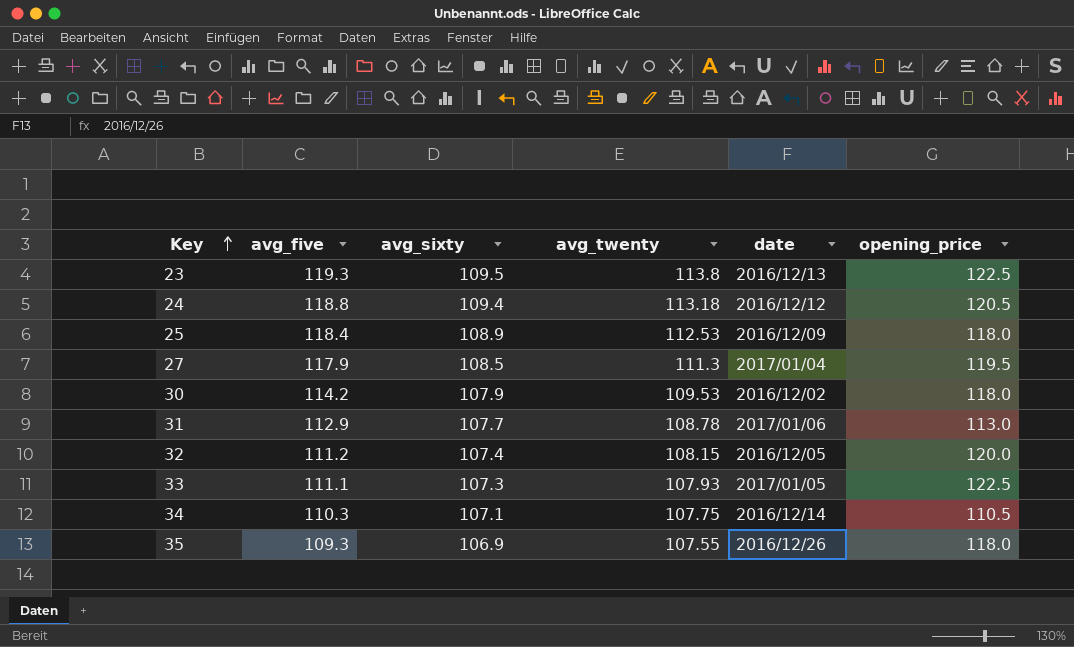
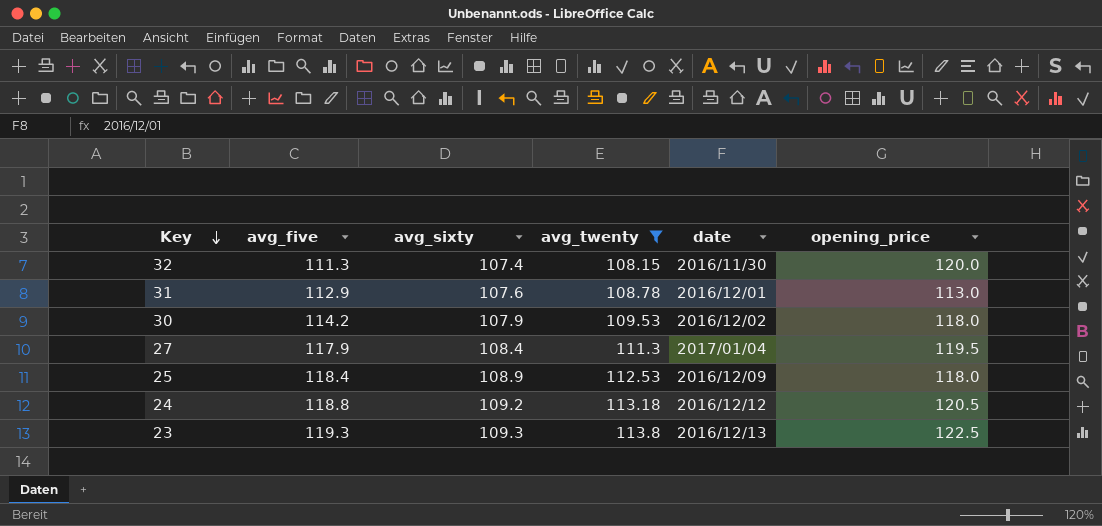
filter: none -> avg_twenty >= 108.15
row order: Key ascending -> Key descending
32 | avg_five: 111.2 -> 111.3
32 | date: 2016/12/05 -> 2016/11/30
31 | avg_sixty: 107.7 -> 107.6
31 | date: 2017/01/06 -> 2016/12/01
27 | avg_sixty: 108.5 -> 108.4
24 | avg_sixty: 109.4 -> 109.2
23 | avg_sixty: 109.5 -> 109.3

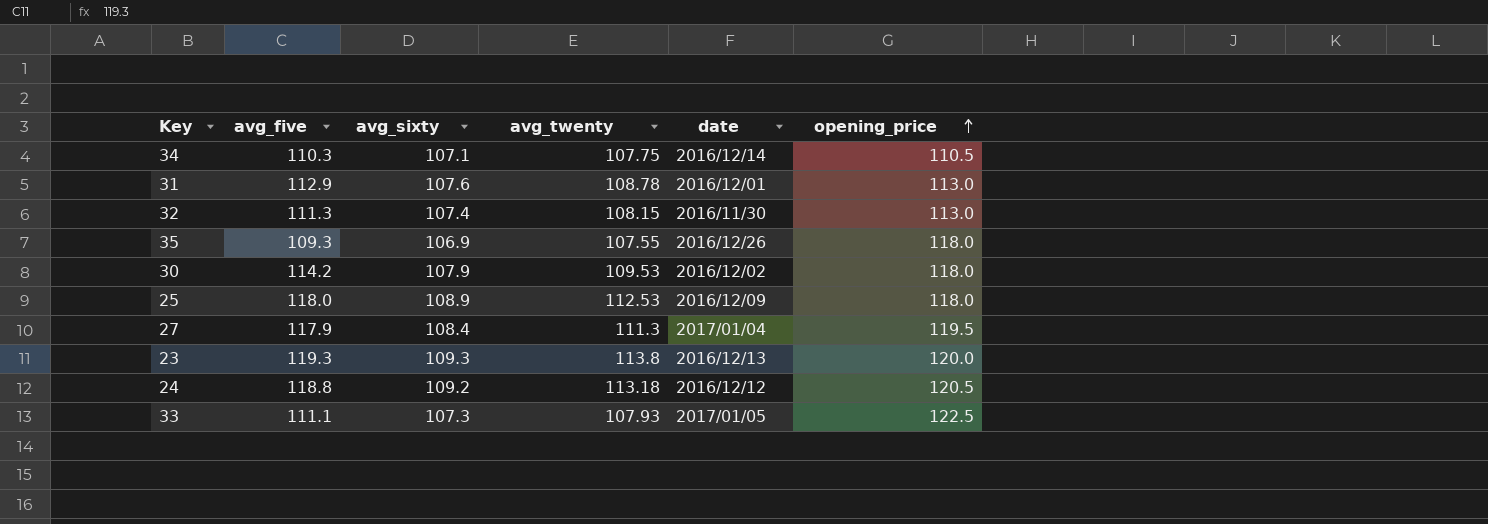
filter: avg_twenty >= 108.15 -> none
row order: Key descending -> opening_price ascending
32 | opening_price: 120.0 -> 113.0
25 | avg_five: 118.4 -> 118.0
23 | opening_price: 122.5 -> 120.0

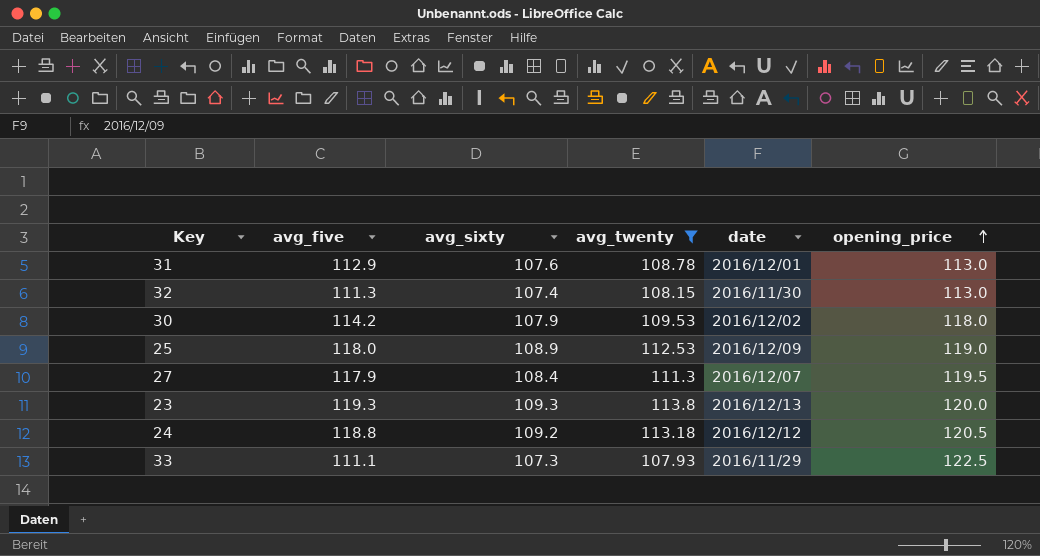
filter: none -> avg_twenty >= 107.93
25 | opening_price: 118.0 -> 119.0
27 | date: 2017/01/04 -> 2016/12/07
33 | date: 2017/01/05 -> 2016/11/29

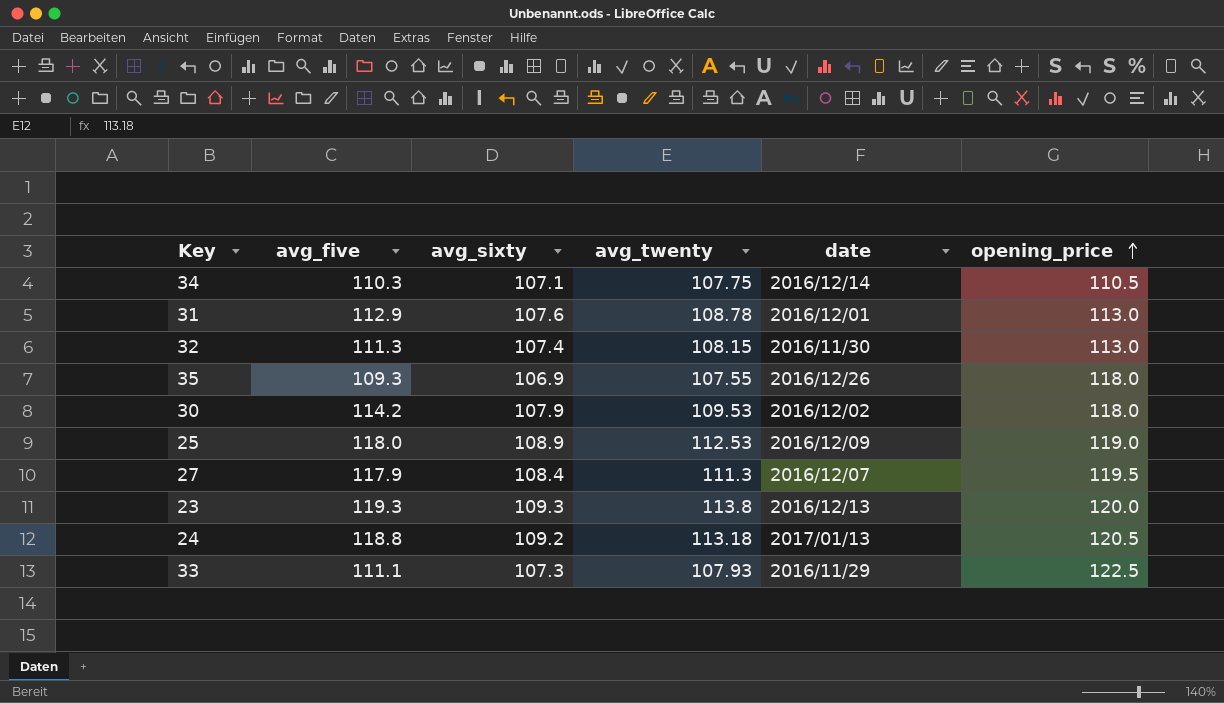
filter: avg_twenty >= 107.93 -> none
24 | date: 2016/12/12 -> 2017/01/13

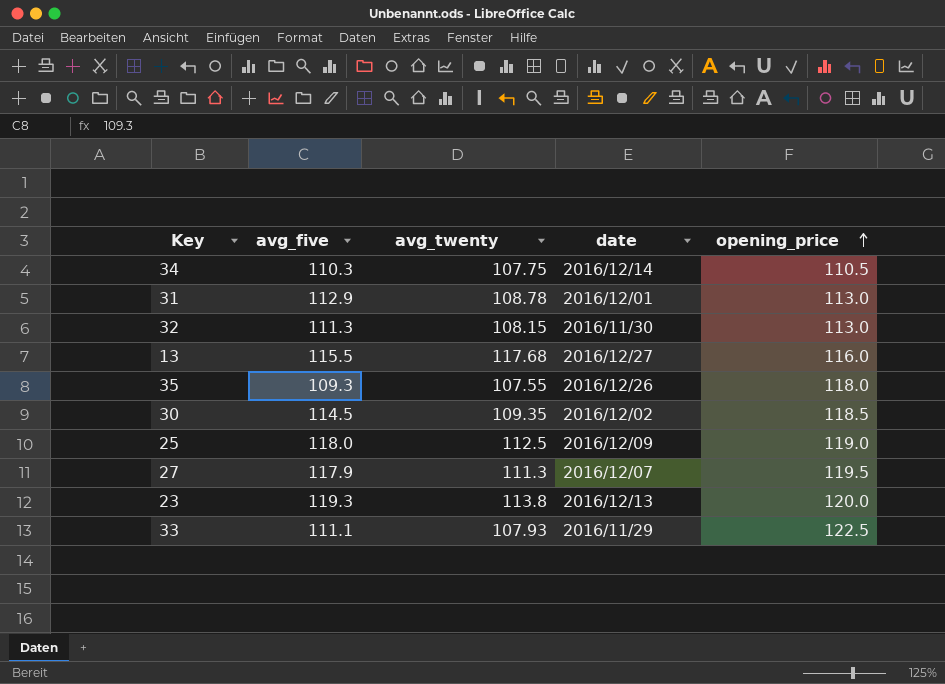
column avg_sixty | position: 3 -> none
row 24: 118.8 | 109.2 | 113.18 | 2017/01/13 | 120.5 -> none
row 13: none -> 115.5 | 117.68 | 2016/12/27 | 116.0
30 | avg_five: 114.2 -> 114.5
30 | avg_twenty: 109.53 -> 109.35
30 | opening_price: 118.0 -> 118.5
25 | avg_twenty: 112.53 -> 112.5

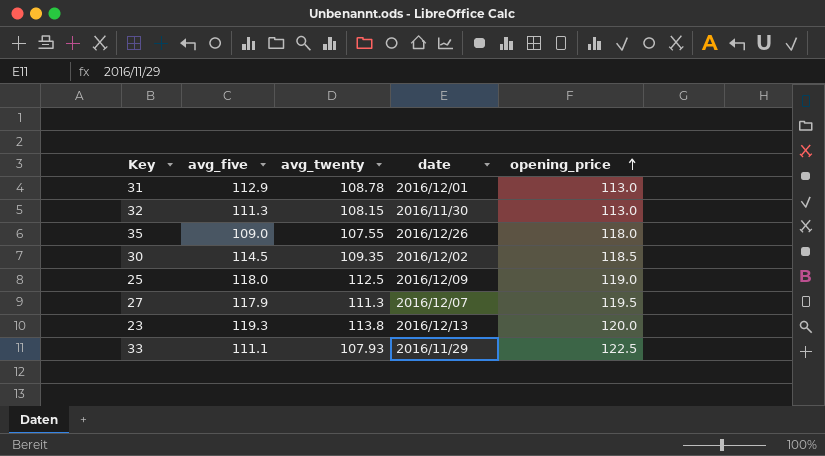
row 34: 110.3 | 107.75 | 2016/12/14 | 110.5 -> none
row 13: 115.5 | 117.68 | 2016/12/27 | 116.0 -> none
35 | avg_five: 109.3 -> 109.0

